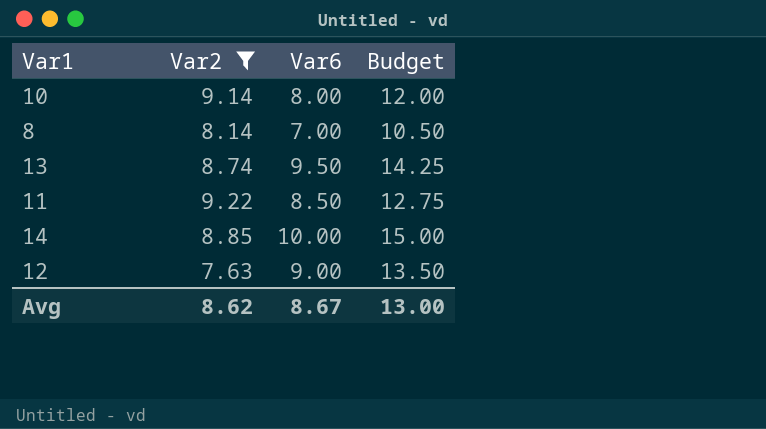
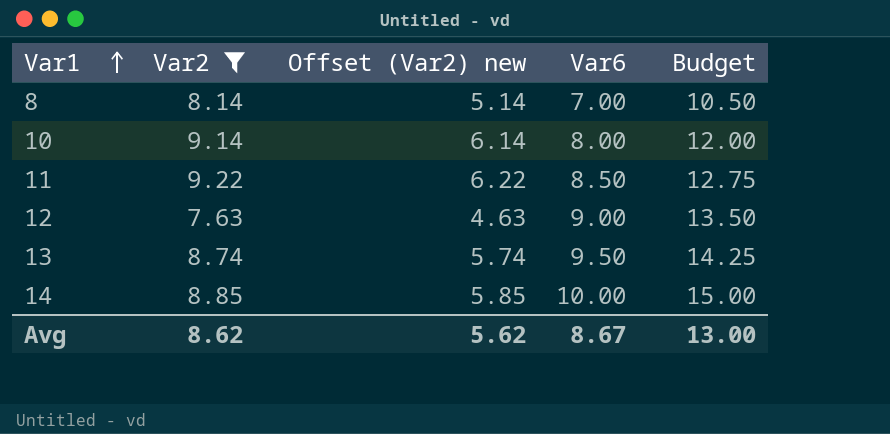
row order: none -> Var1 ascending
column Offset (Var2) new | formula: none -> [Var2] - 3

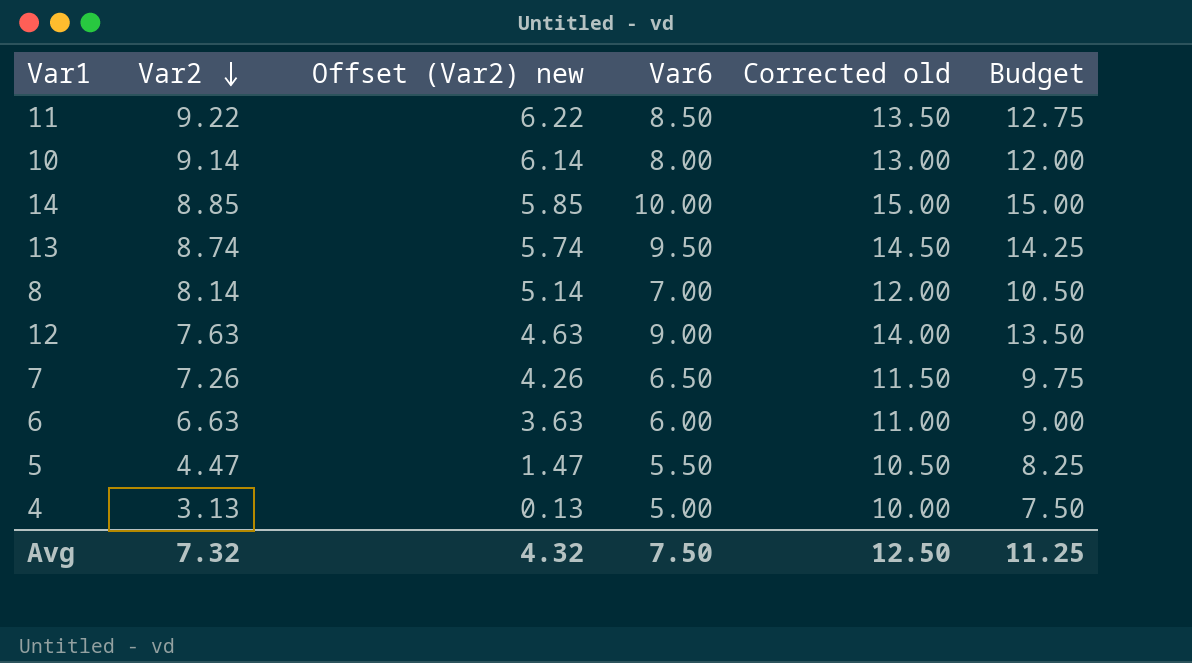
filter: Var2 >= 7.63 -> none
row order: Var1 ascending -> Var2 descending
column Corrected old | formula: none -> [Var6] + 5
Avg | Var2: 8.62 -> 7.32
Avg | Offset (Var2) new: 5.62 -> 4.32
Avg | Var6: 8.67 -> 7.50
Avg | Budget: 13.00 -> 11.25

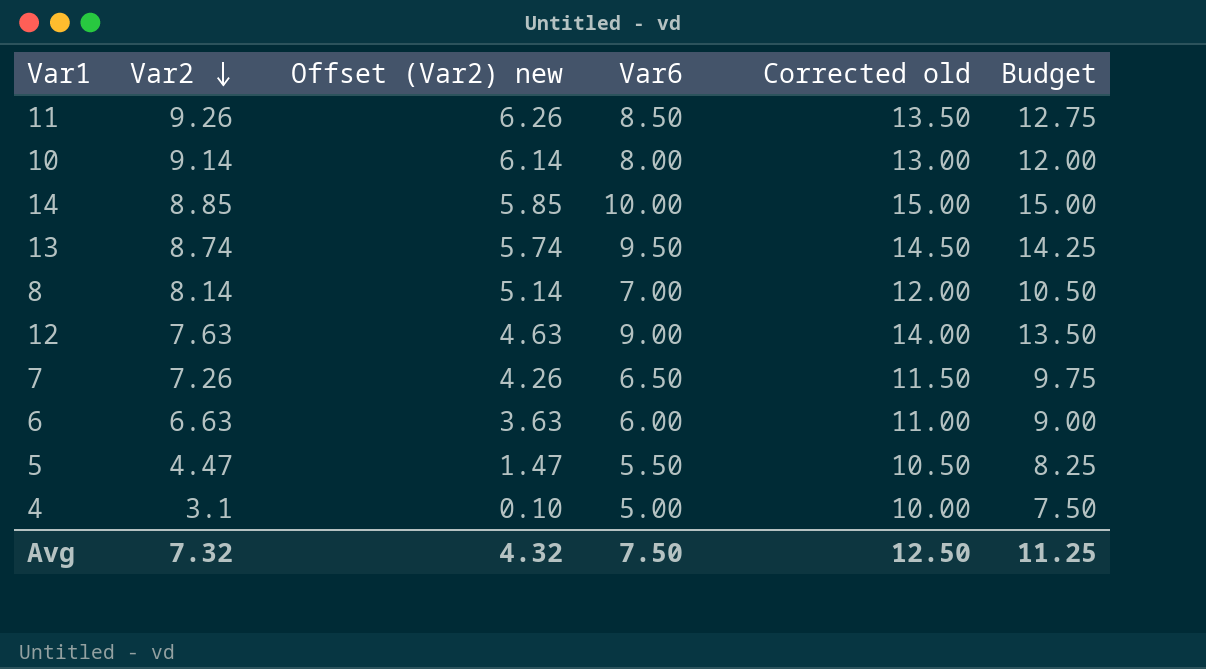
11 | Var2: 9.22 -> 9.26
11 | Offset (Var2) new: 6.22 -> 6.26
4 | Var2: 3.13 -> 3.1
4 | Offset (Var2) new: 0.13 -> 0.10

